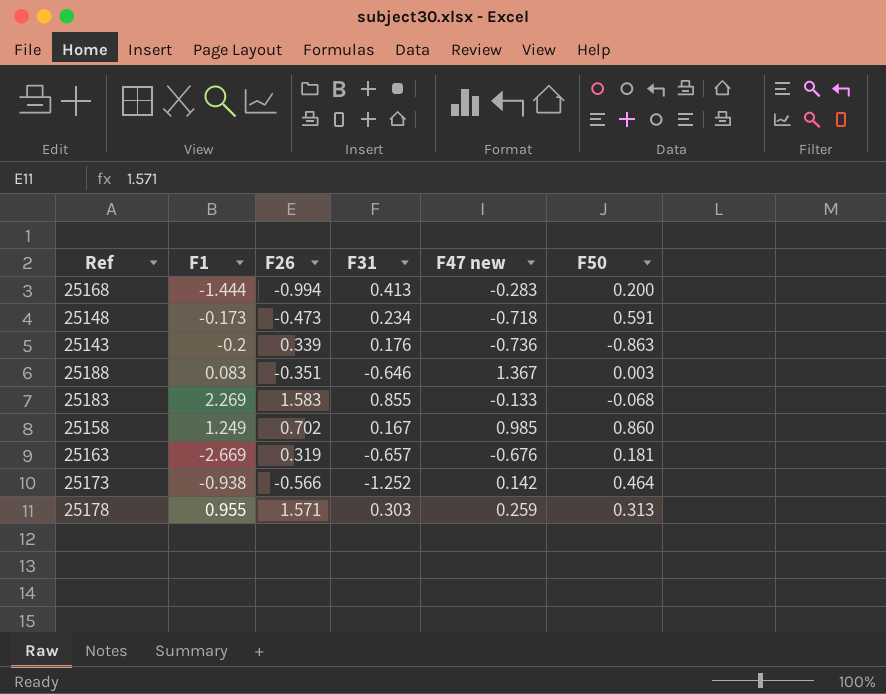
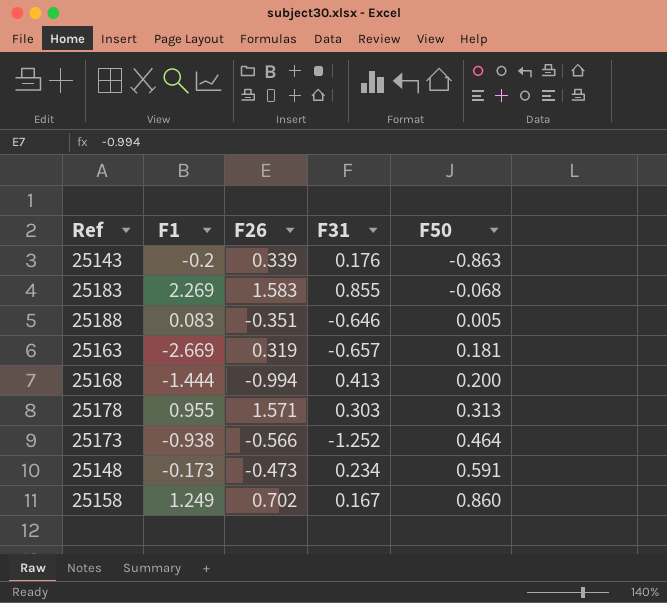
row order: none -> F50 ascending
column F47 new | position: 5 -> none
25188 | F50: 0.003 -> 0.005

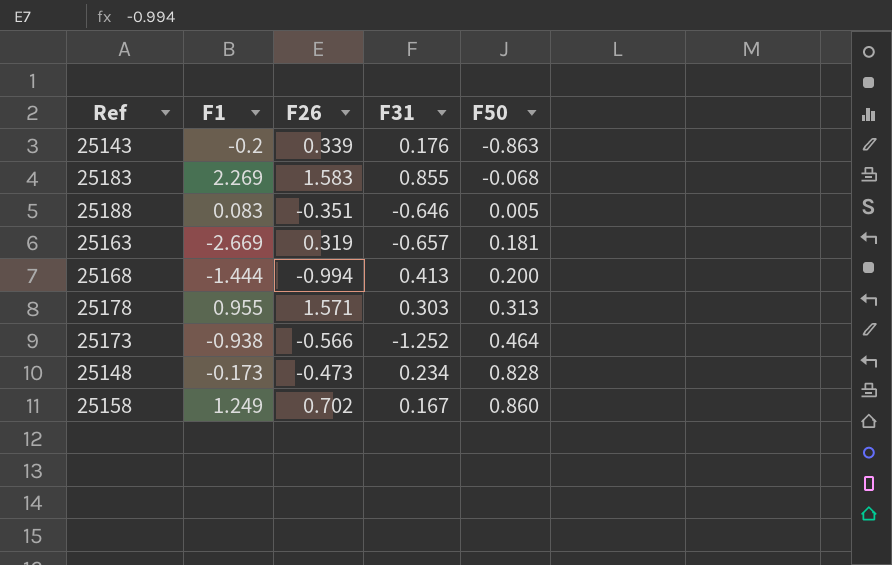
25148 | F50: 0.591 -> 0.828

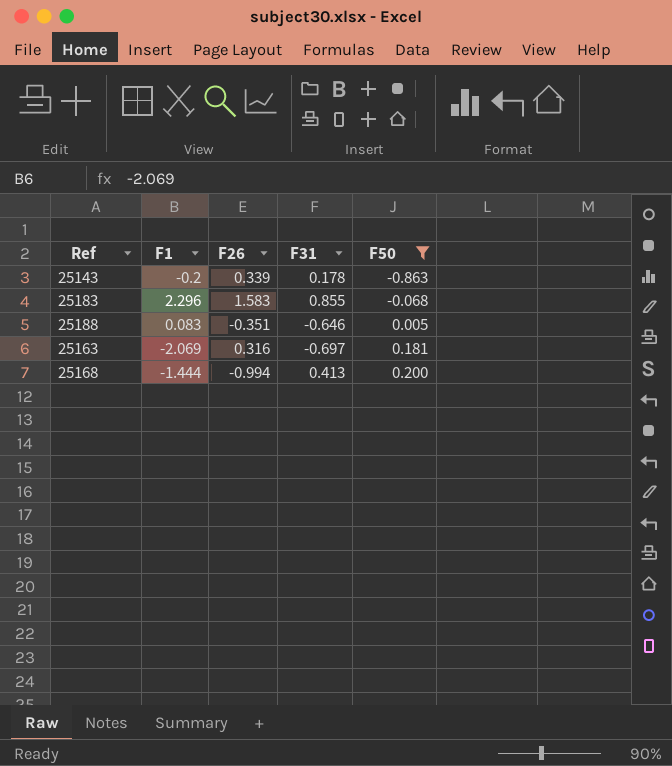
filter: none -> F50 <= 0.200
25143 | F31: 0.176 -> 0.178
25183 | F1: 2.269 -> 2.296
25163 | F1: -2.669 -> -2.069
25163 | F26: 0.319 -> 0.316
25163 | F31: -0.657 -> -0.697

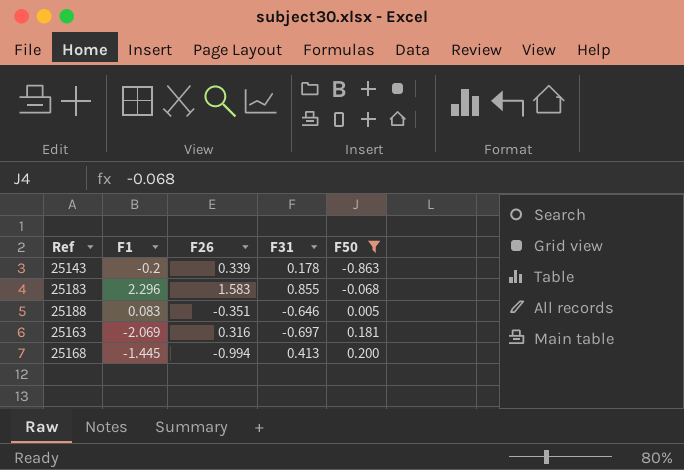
25168 | F1: -1.444 -> -1.445

